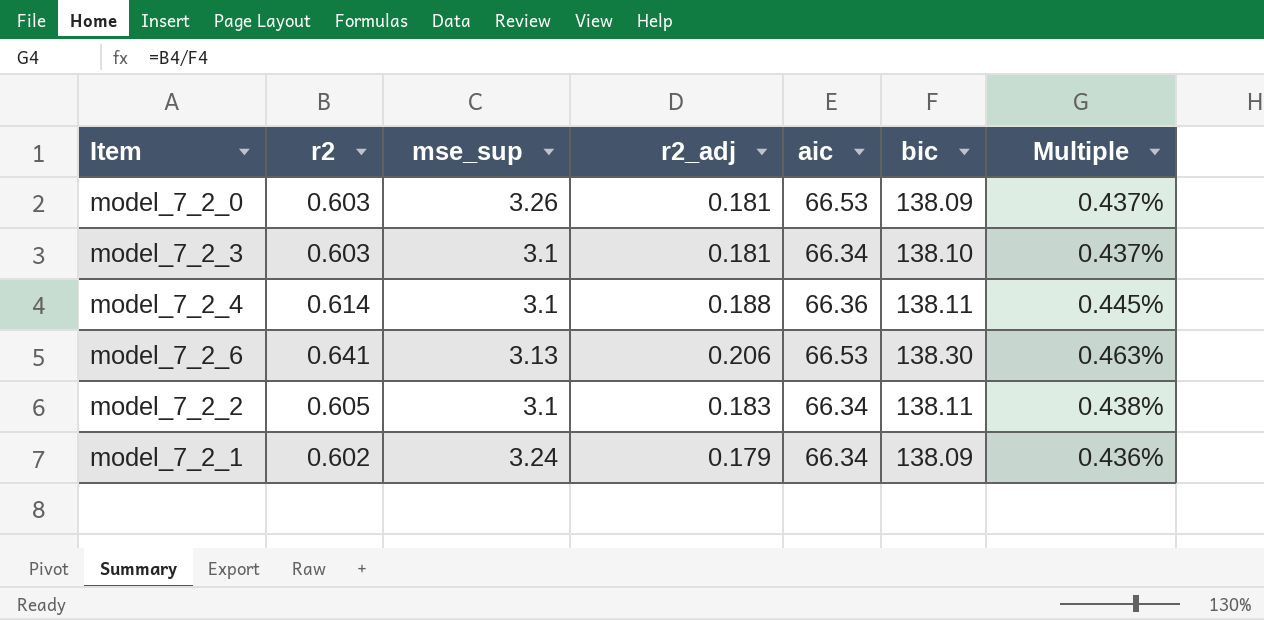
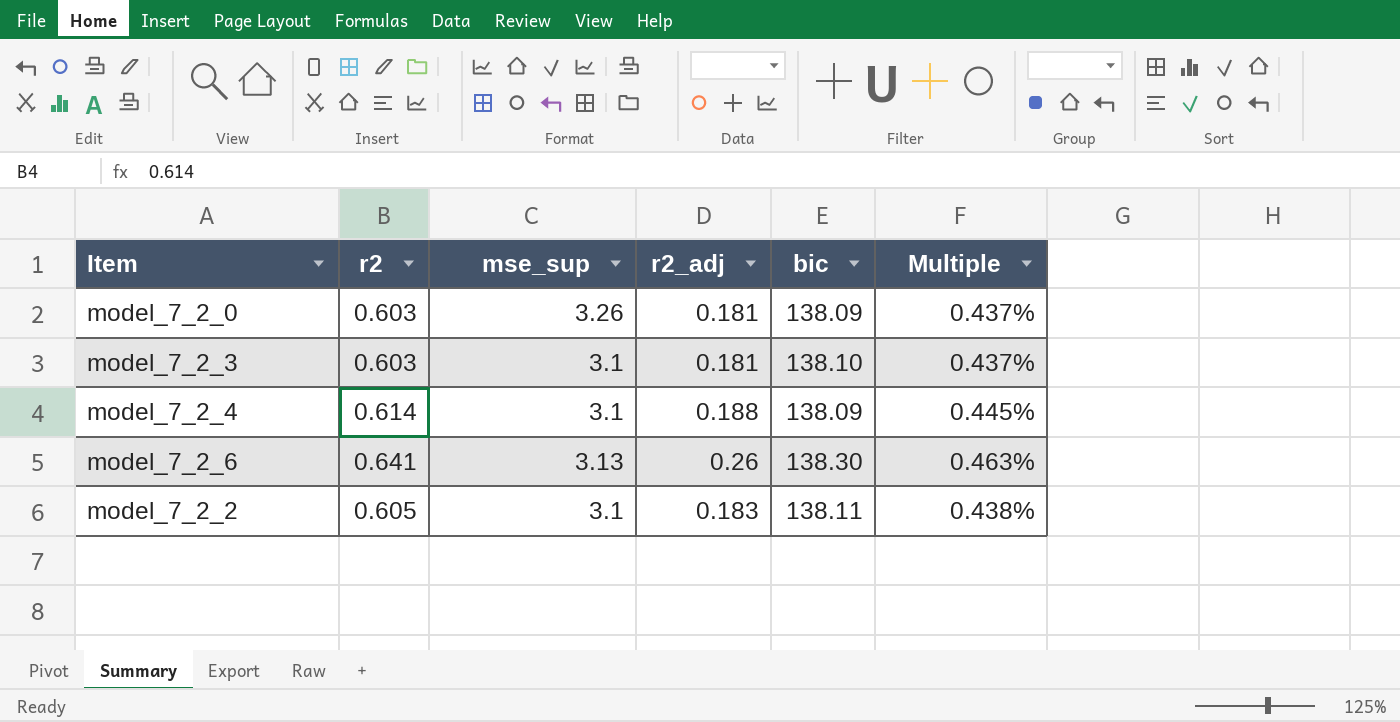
column aic | position: 5 -> none
row model_7_2_1: 0.602 | 3.24 | 0.179 | 66.34 | 138.09 | 0.436% -> none
model_7_2_4 | bic: 138.11 -> 138.09
model_7_2_6 | r2_adj: 0.206 -> 0.26

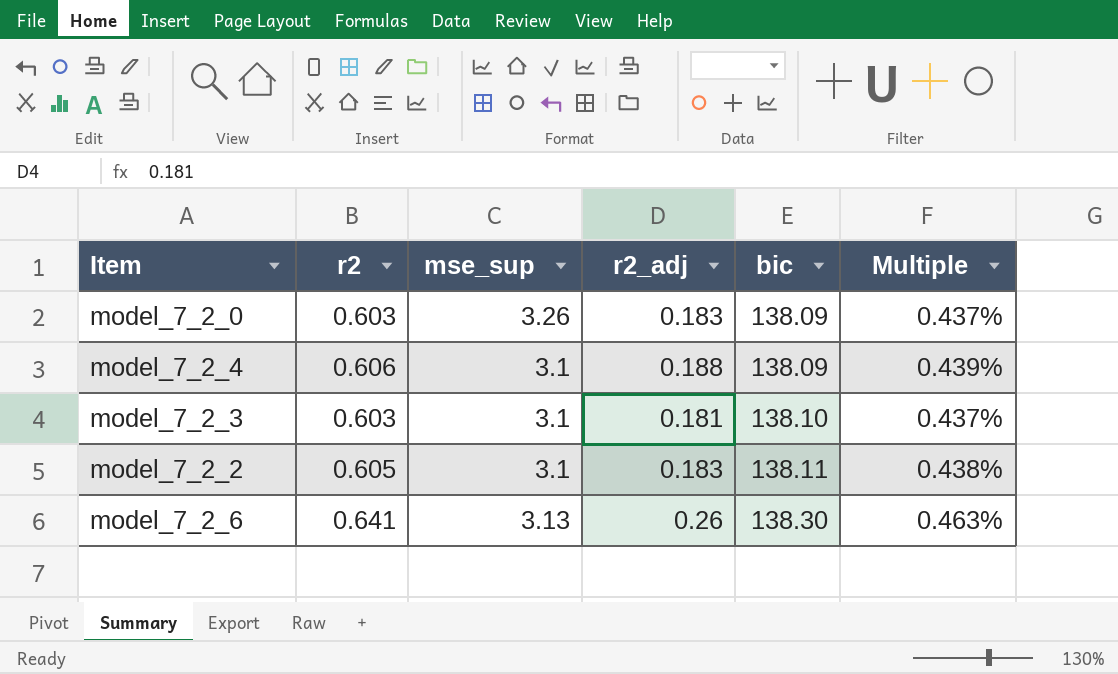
row order: none -> bic ascending
model_7_2_0 | r2_adj: 0.181 -> 0.183
model_7_2_4 | r2: 0.614 -> 0.606
model_7_2_4 | Multiple: 0.445% -> 0.439%

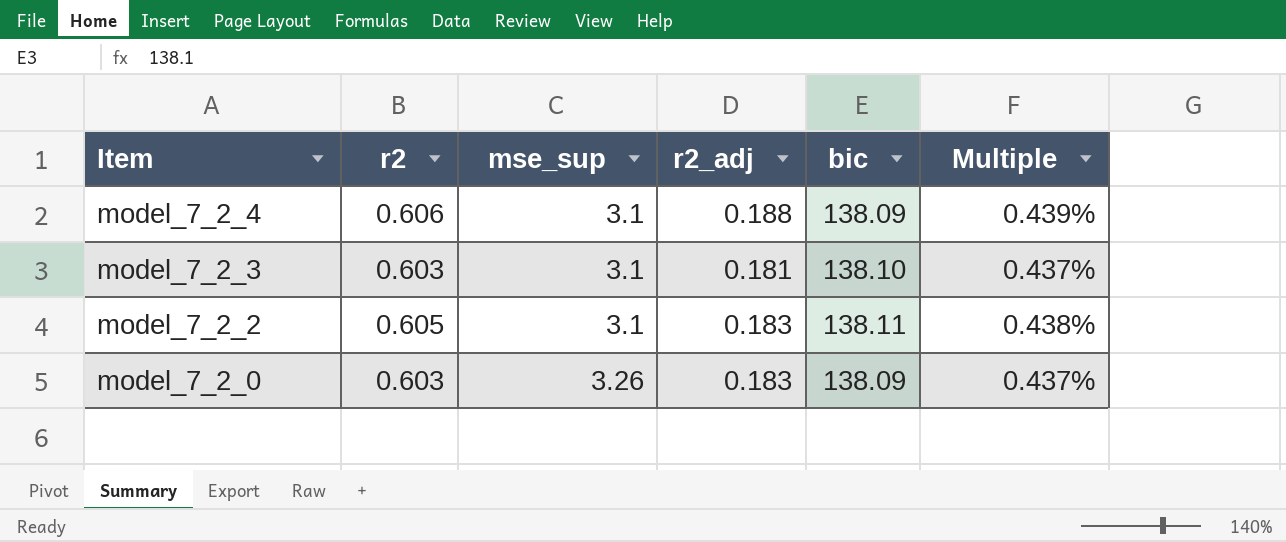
row order: bic ascending -> Item descending
row model_7_2_6: 0.641 | 3.13 | 0.26 | 138.30 | 0.463% -> none

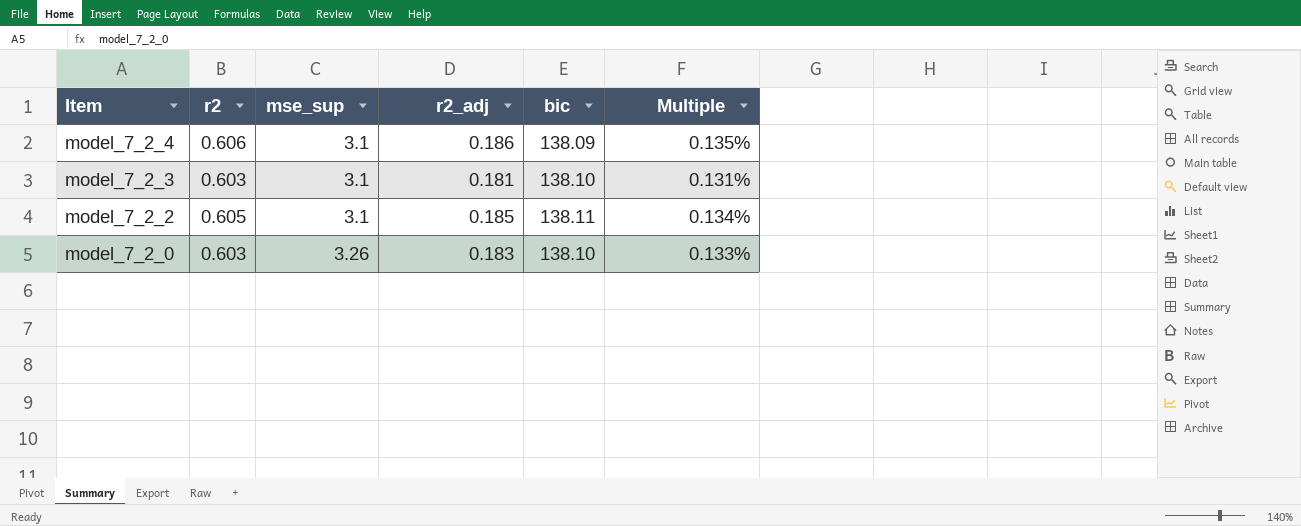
column Multiple | formula: [r2] / [bic] -> [r2_adj] / [bic]
model_7_2_4 | r2_adj: 0.188 -> 0.186
model_7_2_2 | r2_adj: 0.183 -> 0.185
model_7_2_0 | bic: 138.09 -> 138.10

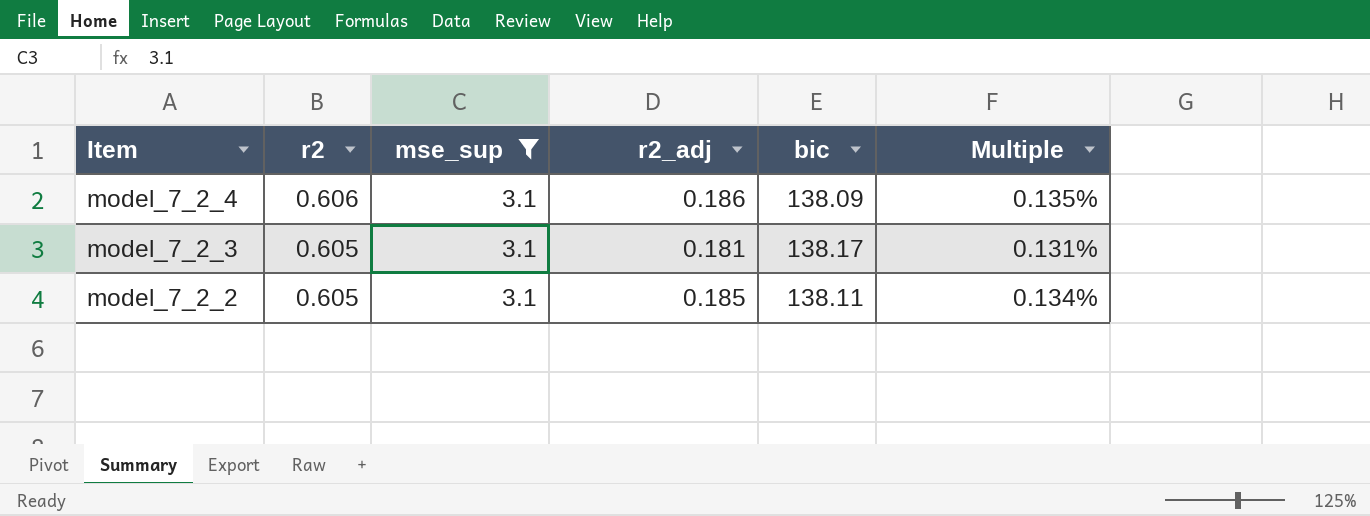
filter: none -> mse_sup = 3.1
model_7_2_3 | r2: 0.603 -> 0.605
model_7_2_3 | bic: 138.10 -> 138.17

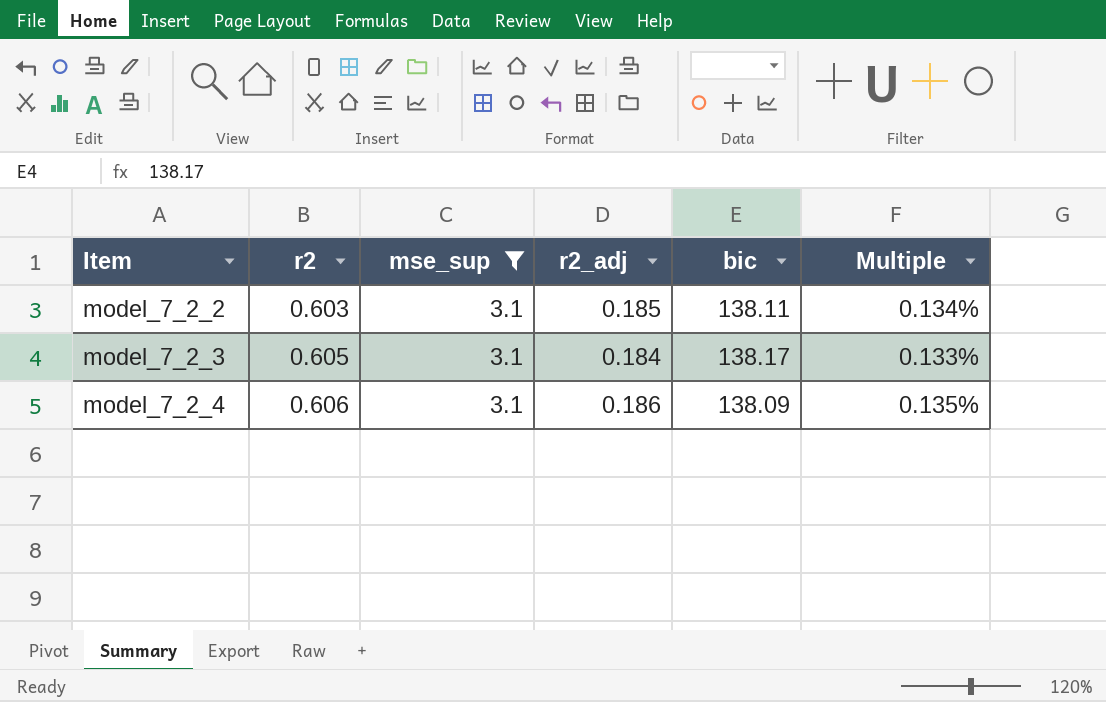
row order: Item descending -> Item ascending
model_7_2_2 | r2: 0.605 -> 0.603
model_7_2_3 | r2_adj: 0.181 -> 0.184
model_7_2_3 | Multiple: 0.131% -> 0.133%

